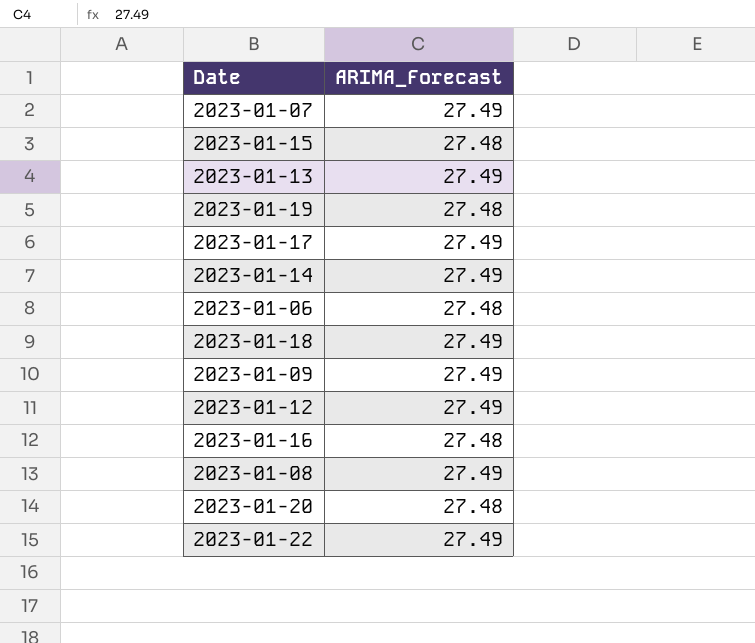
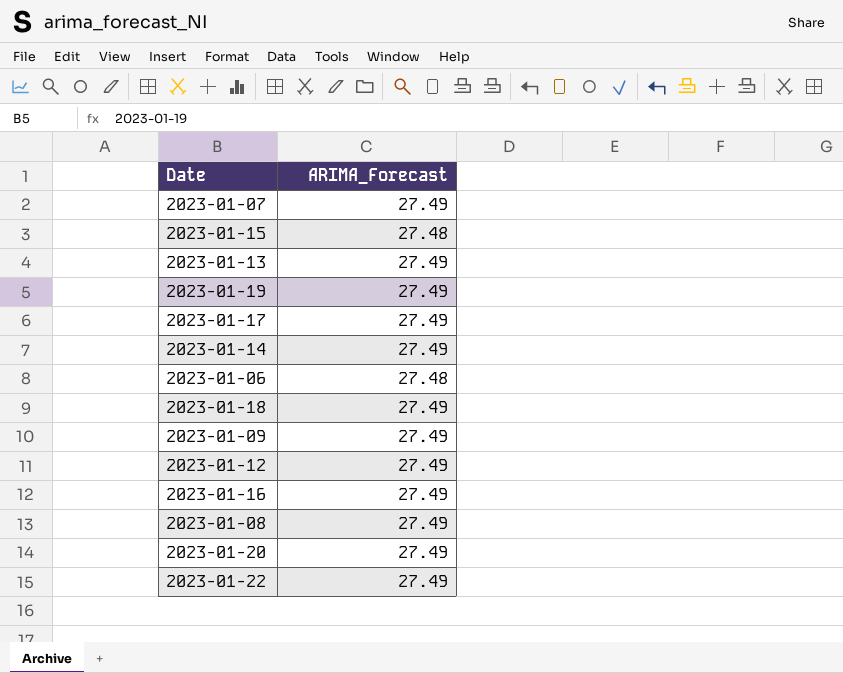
2023-01-19 | ARIMA_Forecast: 27.48 -> 27.49
2023-01-16 | ARIMA_Forecast: 27.48 -> 27.49
2023-01-20 | ARIMA_Forecast: 27.48 -> 27.49

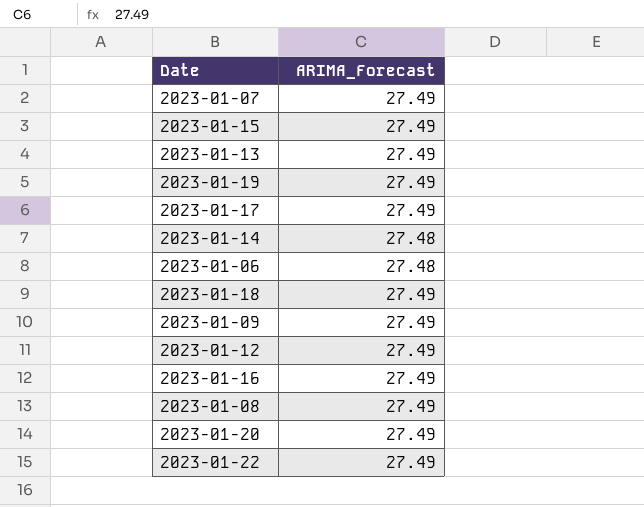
2023-01-15 | ARIMA_Forecast: 27.48 -> 27.49
2023-01-14 | ARIMA_Forecast: 27.49 -> 27.48

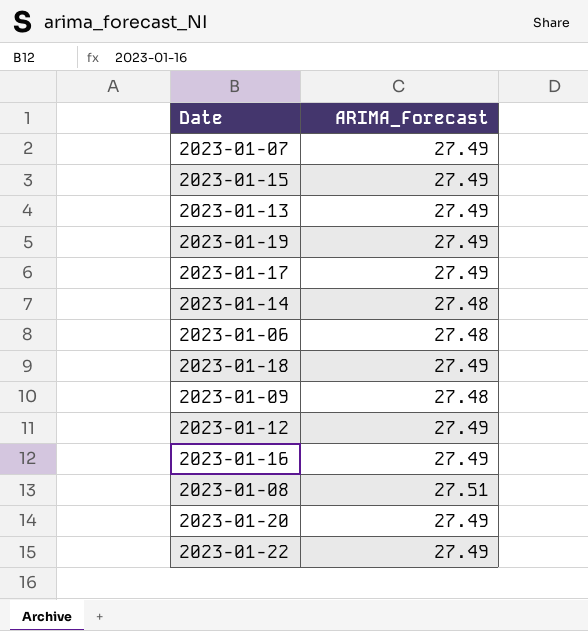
2023-01-09 | ARIMA_Forecast: 27.49 -> 27.48
2023-01-08 | ARIMA_Forecast: 27.49 -> 27.51

